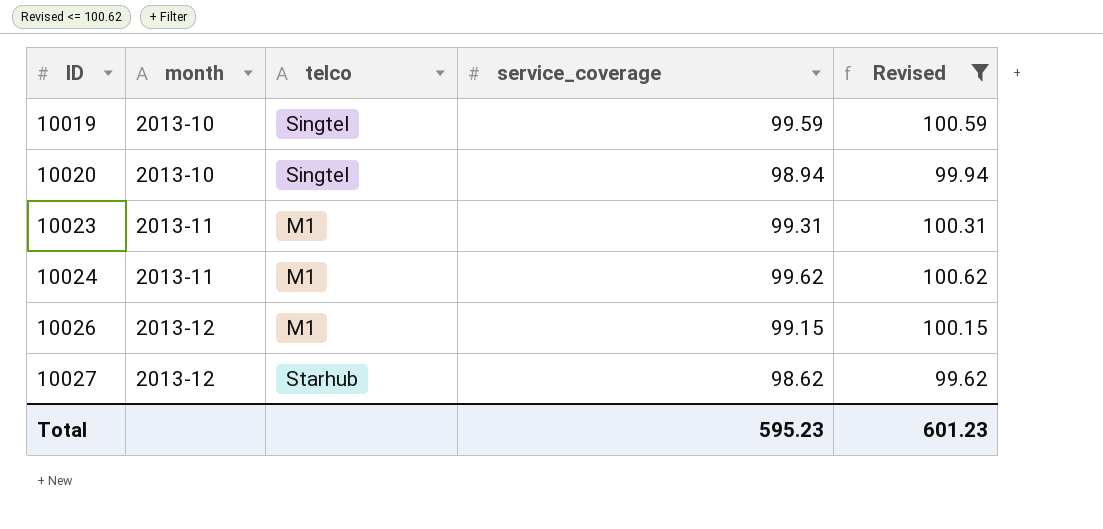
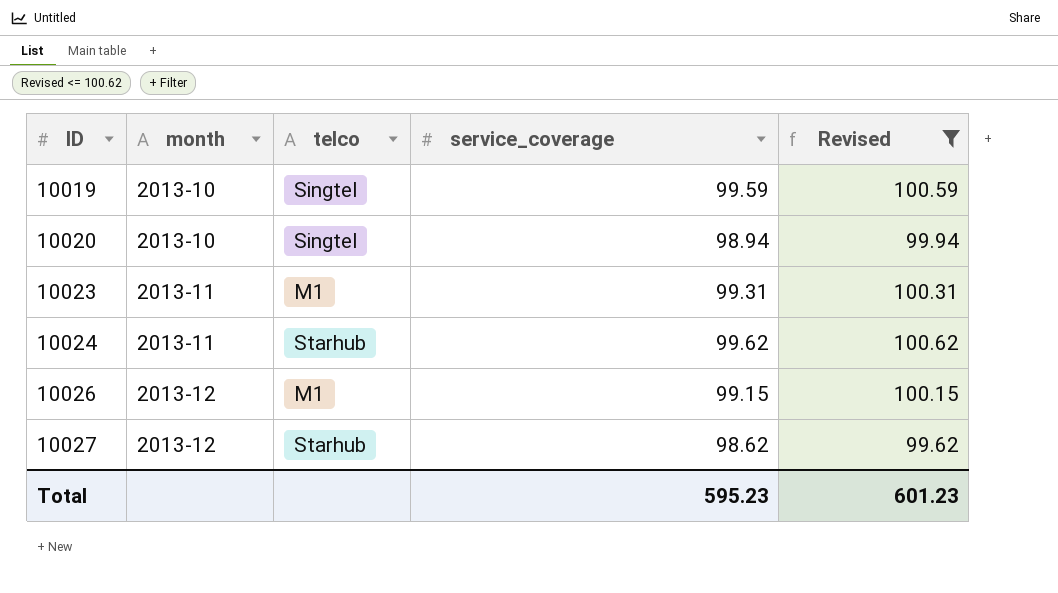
10024 | telco: M1 -> Starhub

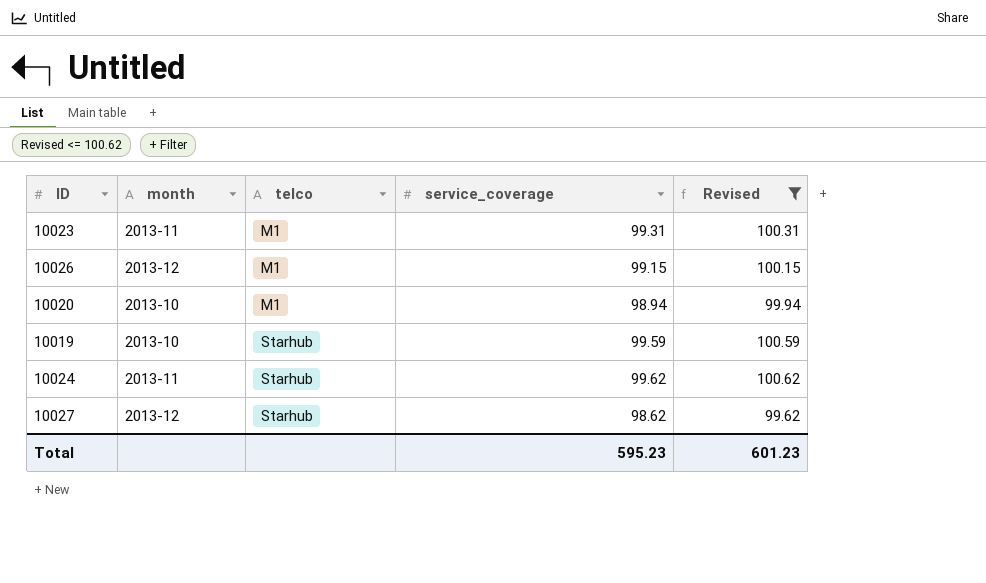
row order: ID ascending -> telco ascending
10020 | telco: Singtel -> M1
10019 | telco: Singtel -> Starhub

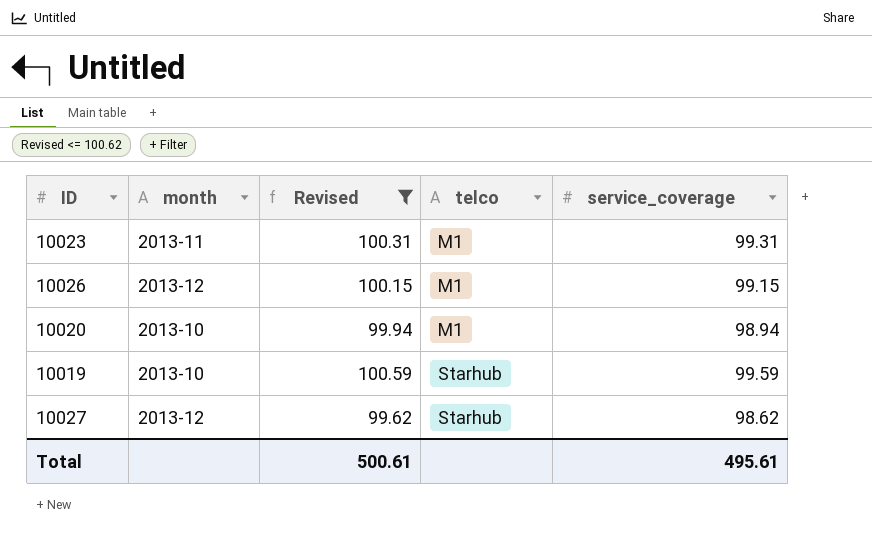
column Revised | position: 5 -> 3
row 10024: 2013-11 | Starhub | 99.62 | 100.62 -> none
Total | Revised: 601.23 -> 500.61
Total | service_coverage: 595.23 -> 495.61

